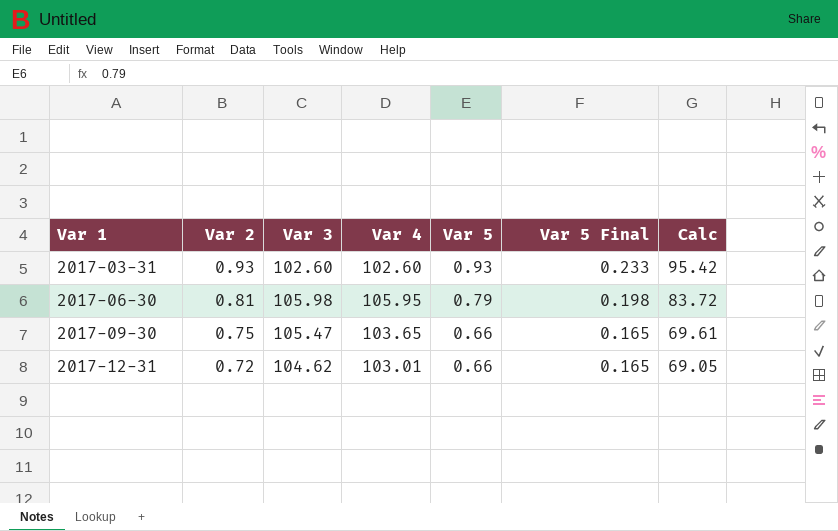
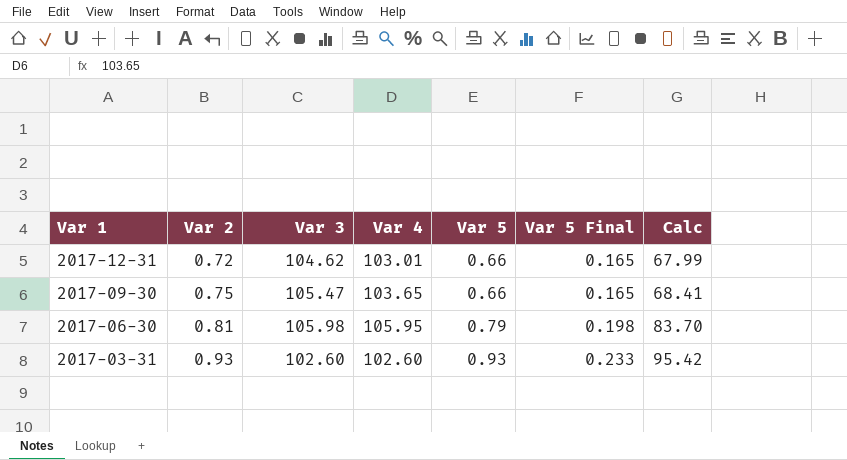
row order: Var 1 ascending -> Var 1 descending
column Calc | formula: [Var 3] * [Var 5] -> [Var 4] * [Var 5]

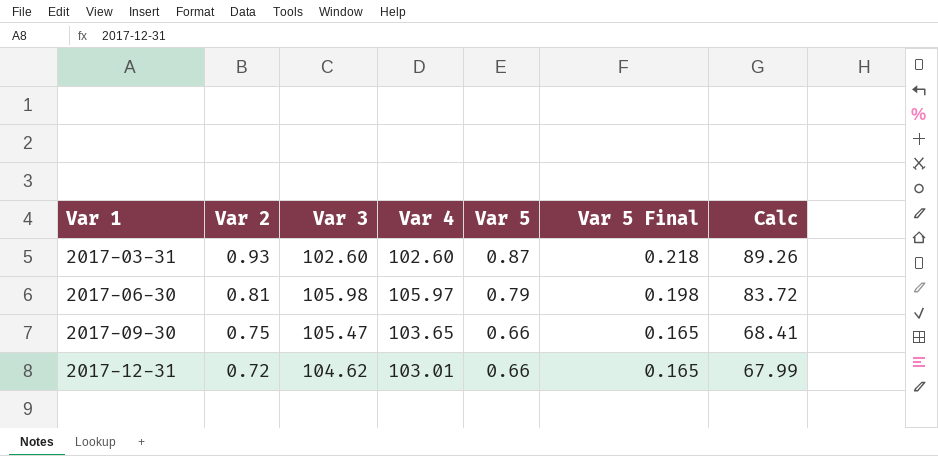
row order: Var 1 descending -> Var 1 ascending
2017-03-31 | Var 5: 0.93 -> 0.87
2017-03-31 | Var 5 Final: 0.233 -> 0.218
2017-03-31 | Calc: 95.42 -> 89.26
2017-06-30 | Var 4: 105.95 -> 105.97
2017-06-30 | Calc: 83.70 -> 83.72

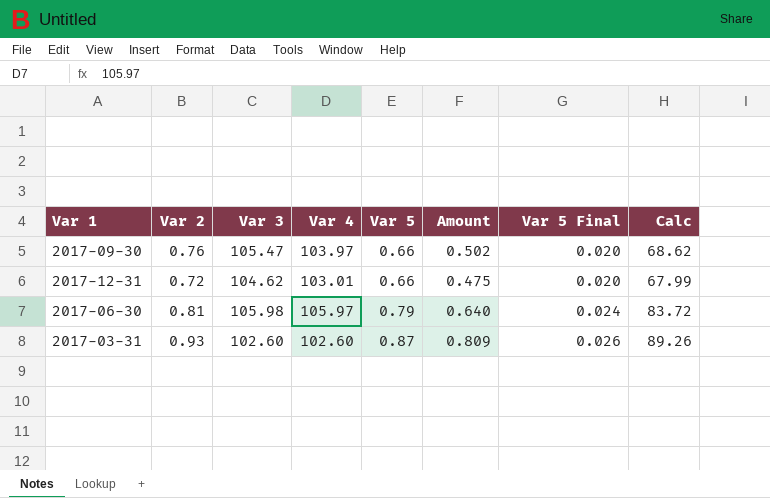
row order: Var 1 ascending -> Var 5 ascending
column Amount | formula: none -> [Var 2] * [Var 5]
column Var 5 Final | formula: [Var 5] * 0.25 -> [Var 5] * 0.03
2017-09-30 | Var 2: 0.75 -> 0.76
2017-09-30 | Var 4: 103.65 -> 103.97
2017-09-30 | Calc: 68.41 -> 68.62

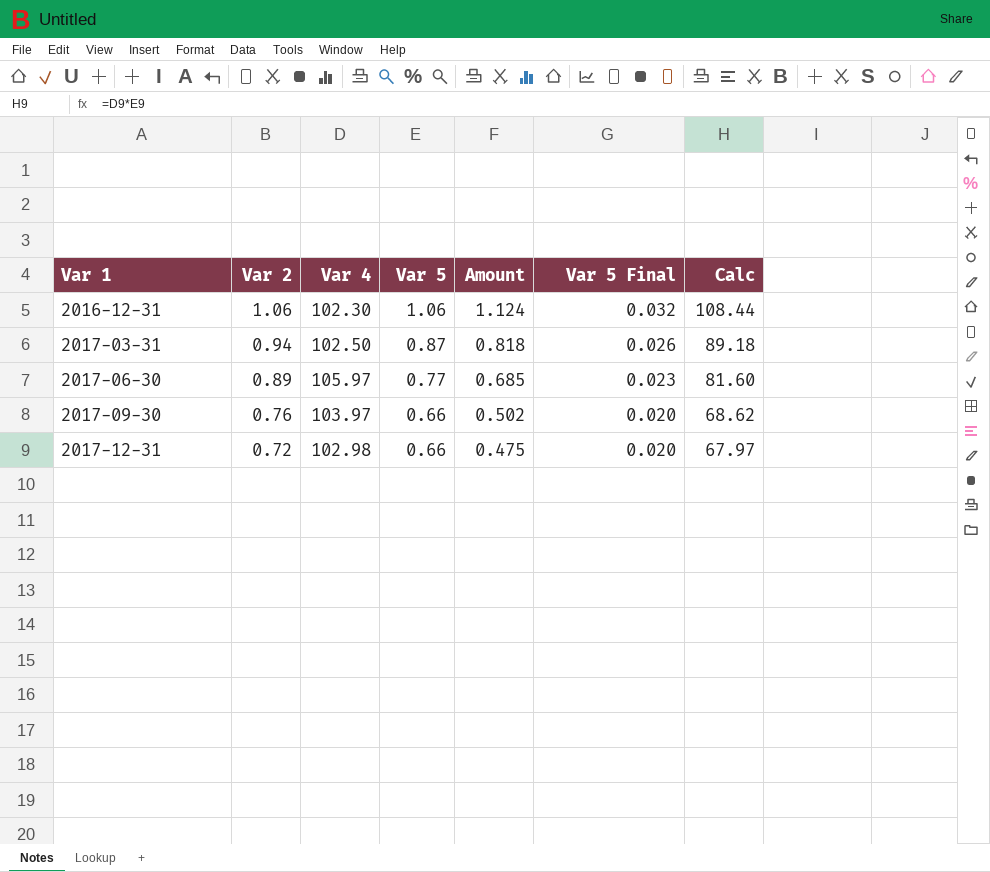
row order: Var 5 ascending -> Var 1 ascending
column Var 3 | position: 3 -> none
row 2016-12-31: none -> 1.06 | 102.30 | 1.06 | 1.124 | 0.032 | 108.44
2017-03-31 | Var 2: 0.93 -> 0.94
2017-03-31 | Var 4: 102.60 -> 102.50
2017-03-31 | Amount: 0.809 -> 0.818
2017-03-31 | Calc: 89.26 -> 89.18
2017-06-30 | Var 2: 0.81 -> 0.89
2017-06-30 | Var 5: 0.79 -> 0.77
2017-06-30 | Amount: 0.640 -> 0.685
2017-06-30 | Var 5 Final: 0.024 -> 0.023
2017-06-30 | Calc: 83.72 -> 81.60
2017-12-31 | Var 4: 103.01 -> 102.98
2017-12-31 | Calc: 67.99 -> 67.97

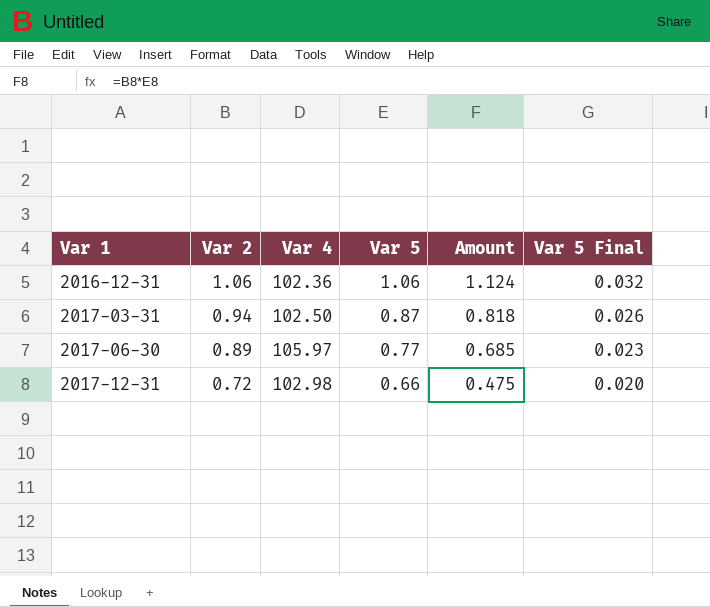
column Calc | formula: [Var 4] * [Var 5] -> none
row 2017-09-30: 0.76 | 103.97 | 0.66 | 0.502 | 0.020 | 68.62 -> none
2016-12-31 | Var 4: 102.30 -> 102.36

